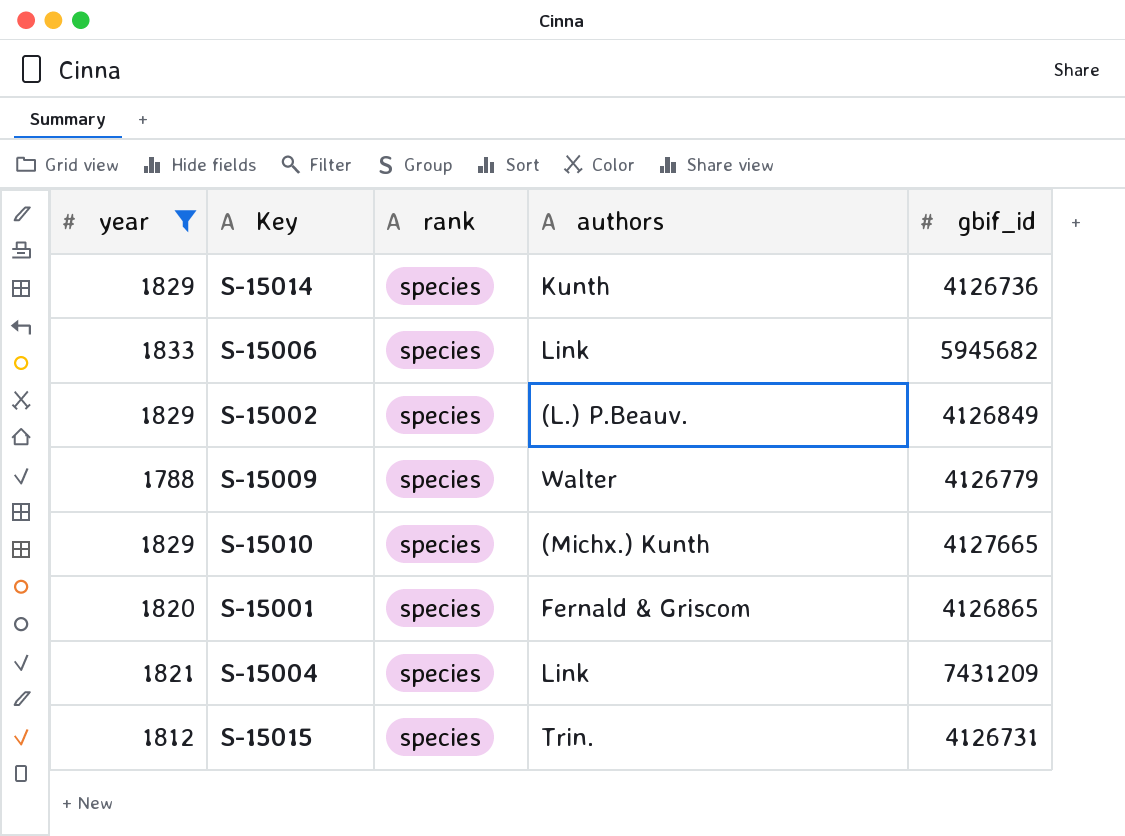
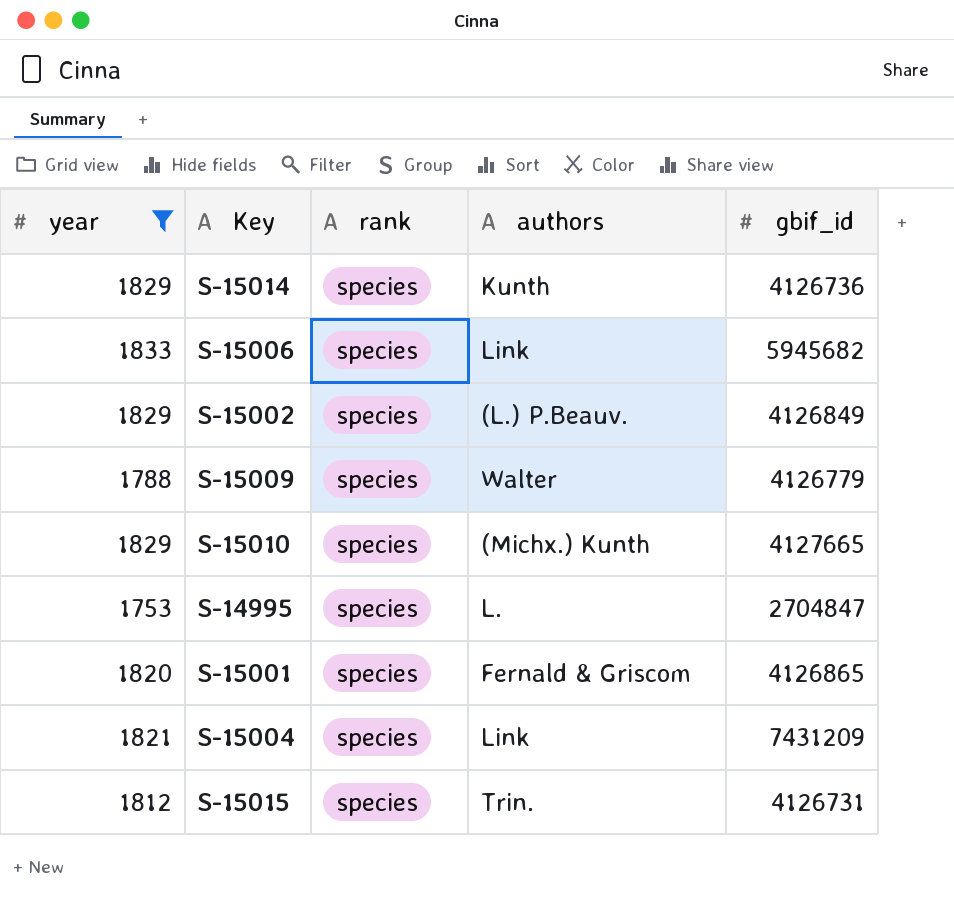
row S-14995: none -> 1753 | species | L. | 2704847

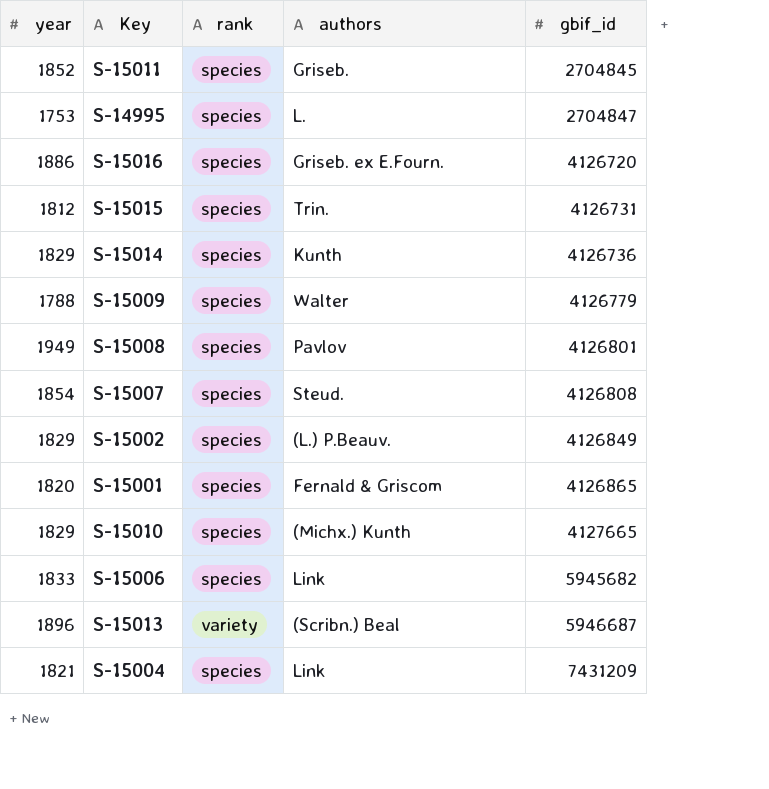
filter: year <= 1833 -> none
row order: none -> gbif_id ascending

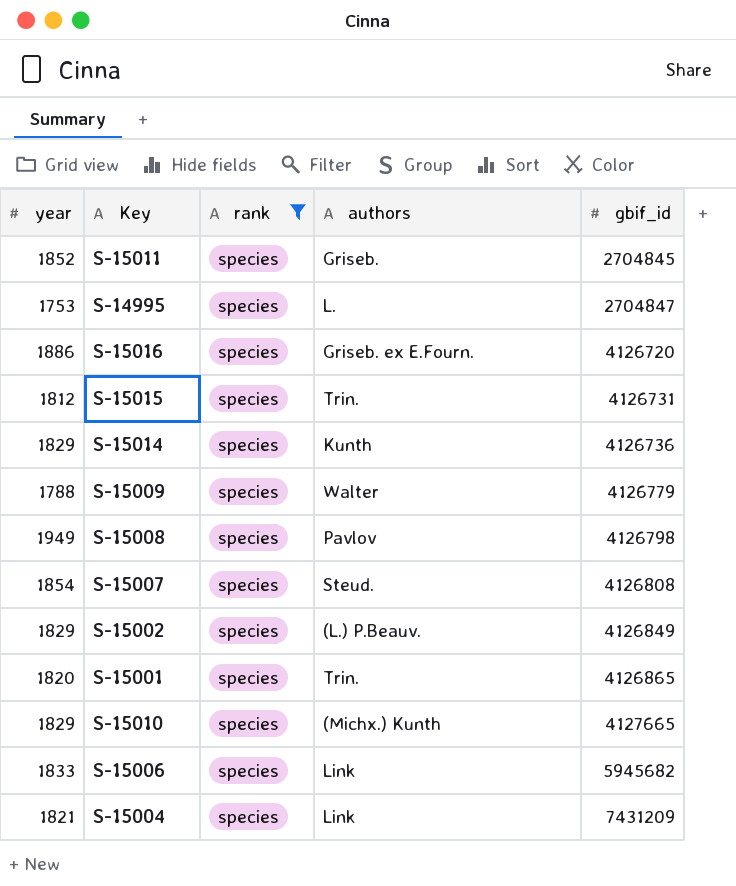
filter: none -> rank = species
S-15008 | gbif_id: 4126801 -> 4126798
S-15001 | authors: Fernald & Griscom -> Trin.

